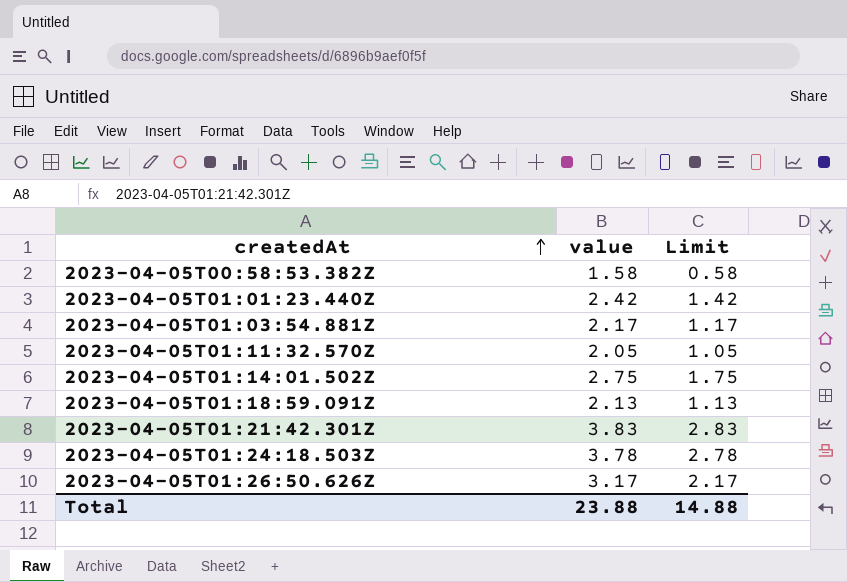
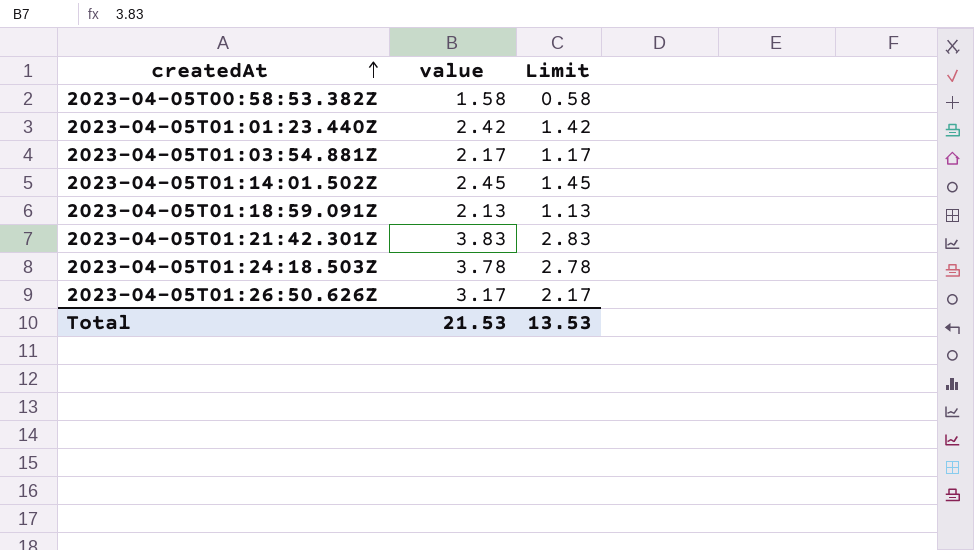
row 2023-04-05T01:11:32.570Z: 2.05 | 1.05 -> none
2023-04-05T01:14:01.502Z | value: 2.75 -> 2.45
2023-04-05T01:14:01.502Z | Limit: 1.75 -> 1.45
Total | value: 23.88 -> 21.53
Total | Limit: 14.88 -> 13.53

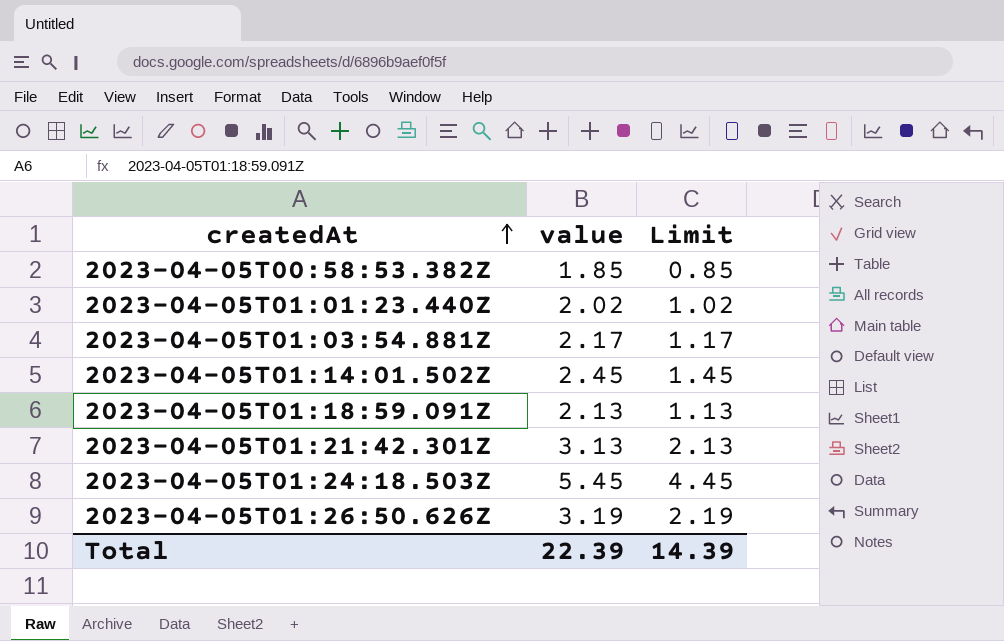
2023-04-05T00:58:53.382Z | value: 1.58 -> 1.85
2023-04-05T00:58:53.382Z | Limit: 0.58 -> 0.85
2023-04-05T01:01:23.440Z | value: 2.42 -> 2.02
2023-04-05T01:01:23.440Z | Limit: 1.42 -> 1.02
2023-04-05T01:21:42.301Z | value: 3.83 -> 3.13
2023-04-05T01:21:42.301Z | Limit: 2.83 -> 2.13
2023-04-05T01:24:18.503Z | value: 3.78 -> 5.45
2023-04-05T01:24:18.503Z | Limit: 2.78 -> 4.45
2023-04-05T01:26:50.626Z | value: 3.17 -> 3.19
2023-04-05T01:26:50.626Z | Limit: 2.17 -> 2.19
Total | value: 21.53 -> 22.39
Total | Limit: 13.53 -> 14.39

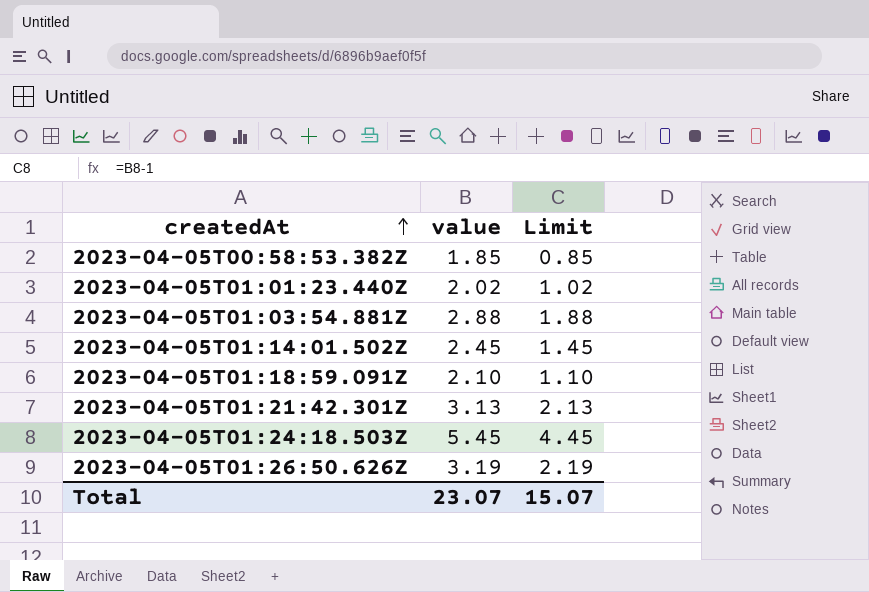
2023-04-05T01:03:54.881Z | value: 2.17 -> 2.88
2023-04-05T01:03:54.881Z | Limit: 1.17 -> 1.88
2023-04-05T01:18:59.091Z | value: 2.13 -> 2.10
2023-04-05T01:18:59.091Z | Limit: 1.13 -> 1.10
Total | value: 22.39 -> 23.07
Total | Limit: 14.39 -> 15.07

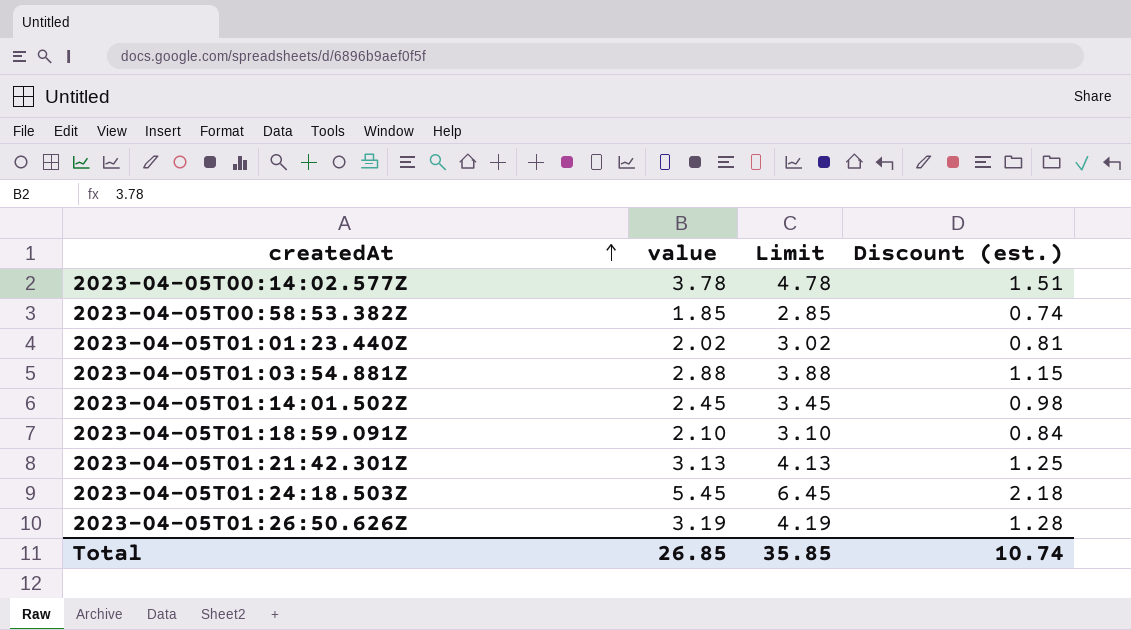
column Limit | formula: [value] - 1 -> [value] + 1
column Discount (est.) | formula: none -> [value] * 0.4
row 2023-04-05T00:14:02.577Z: none -> 3.78 | 4.78 | 1.51
Total | value: 23.07 -> 26.85
Total | Limit: 15.07 -> 35.85

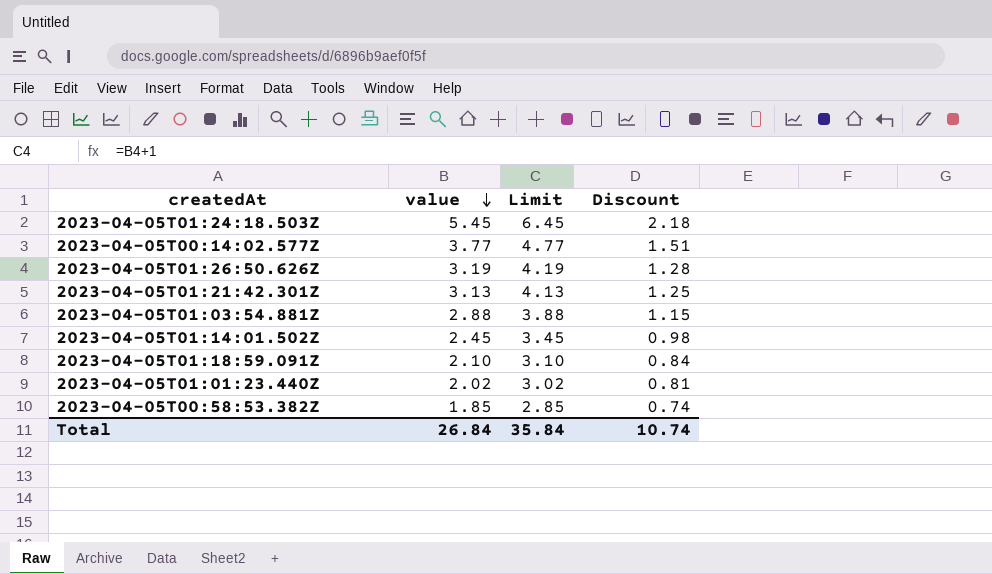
row order: createdAt ascending -> value descending
column name: Discount (est.) -> Discount
2023-04-05T00:14:02.577Z | value: 3.78 -> 3.77
2023-04-05T00:14:02.577Z | Limit: 4.78 -> 4.77
Total | value: 26.85 -> 26.84
Total | Limit: 35.85 -> 35.84

